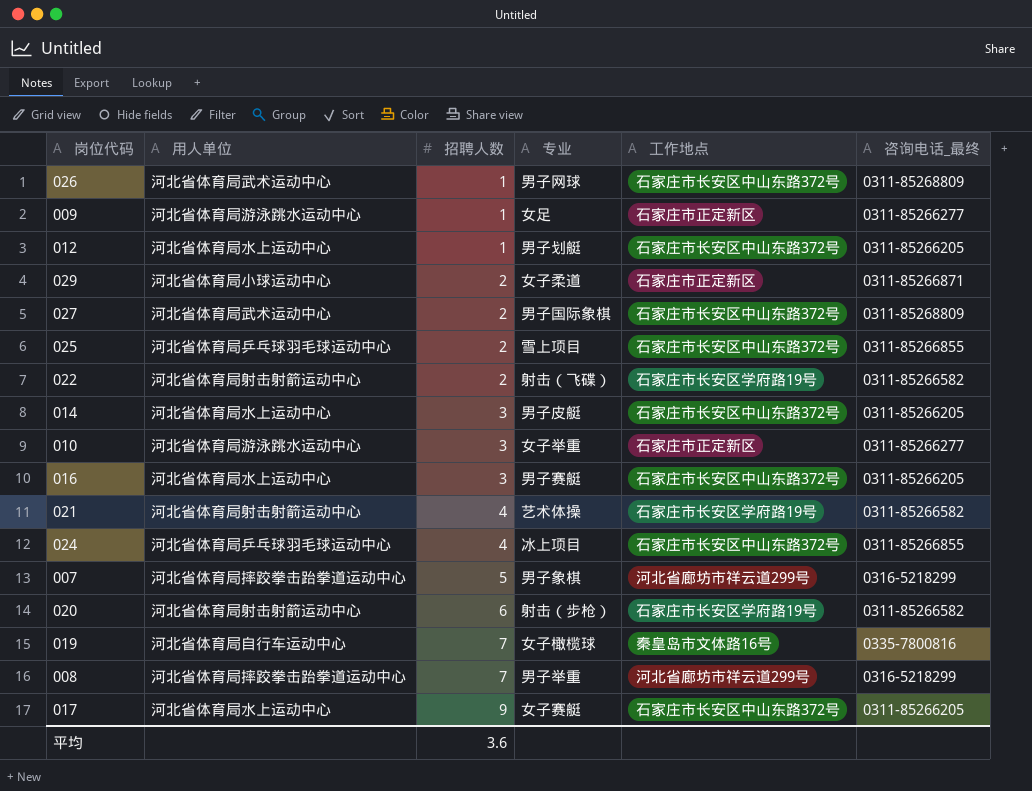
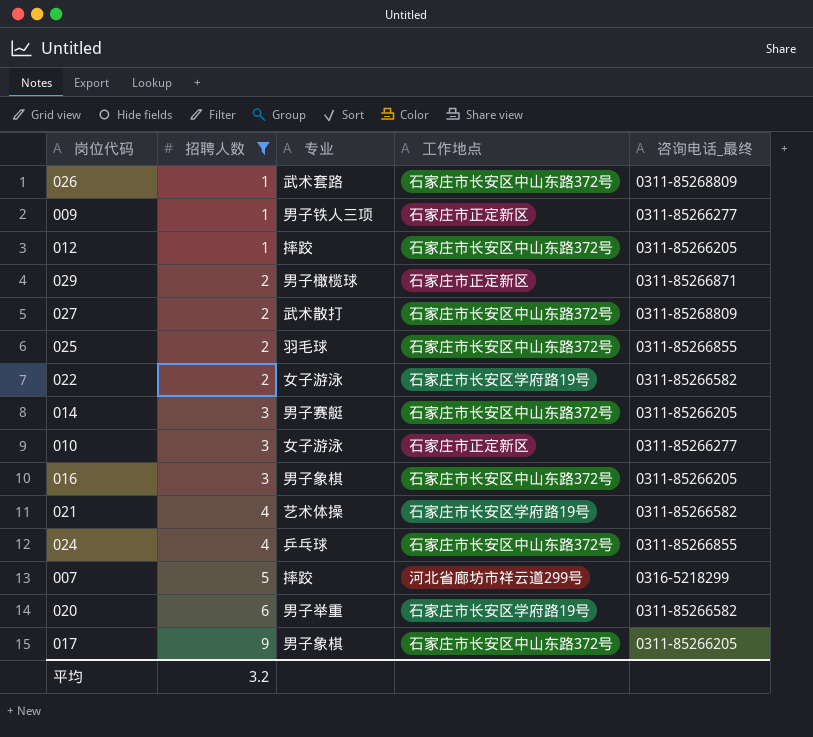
filter: none -> 招聘人数 != 7
column 用人单位 | position: 2 -> none
026 | 专业: 男子网球 -> 武术套路
009 | 专业: 女足 -> 男子铁人三项
012 | 专业: 男子划艇 -> 摔跤
029 | 专业: 女子柔道 -> 男子橄榄球
027 | 专业: 男子国际象棋 -> 武术散打
025 | 专业: 雪上项目 -> 羽毛球
022 | 专业: 射击（飞碟） -> 女子游泳
014 | 专业: 男子皮艇 -> 男子赛艇
010 | 专业: 女子举重 -> 女子游泳
016 | 专业: 男子赛艇 -> 男子象棋
024 | 专业: 冰上项目 -> 乒乓球
007 | 专业: 男子象棋 -> 摔跤
020 | 专业: 射击（步枪） -> 男子举重
017 | 专业: 女子赛艇 -> 男子象棋
平均 | 招聘人数: 3.6 -> 3.2

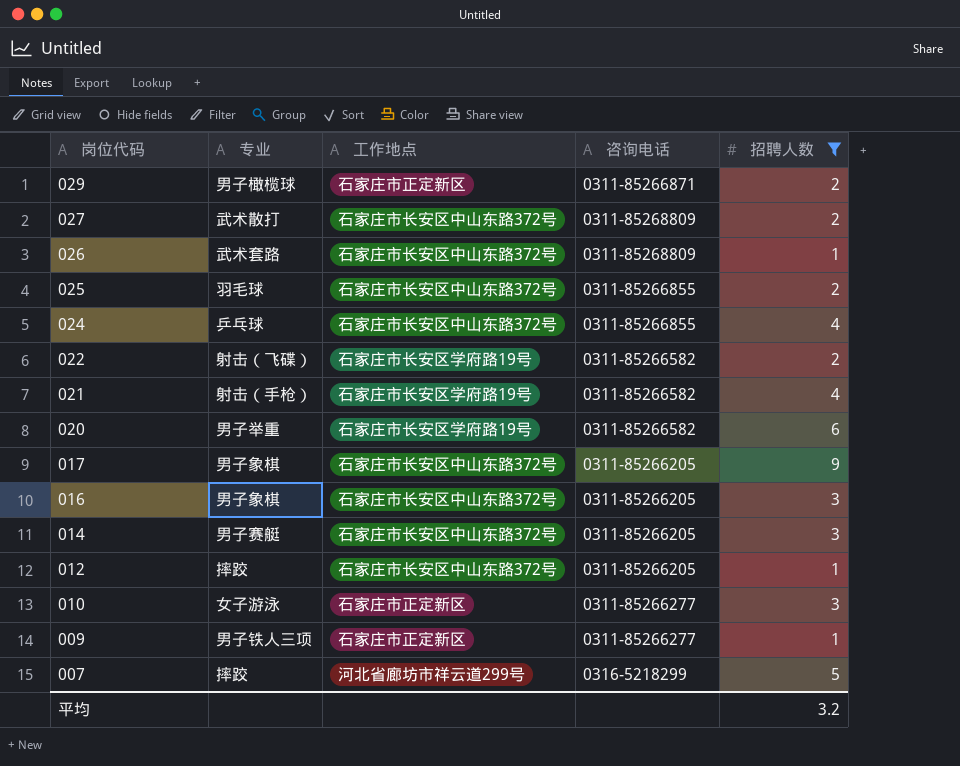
row order: 招聘人数 ascending -> 岗位代码 descending
column name: 咨询电话_最终 -> 咨询电话
column 招聘人数 | position: 2 -> 5
022 | 专业: 女子游泳 -> 射击（飞碟）
021 | 专业: 艺术体操 -> 射击（手枪）

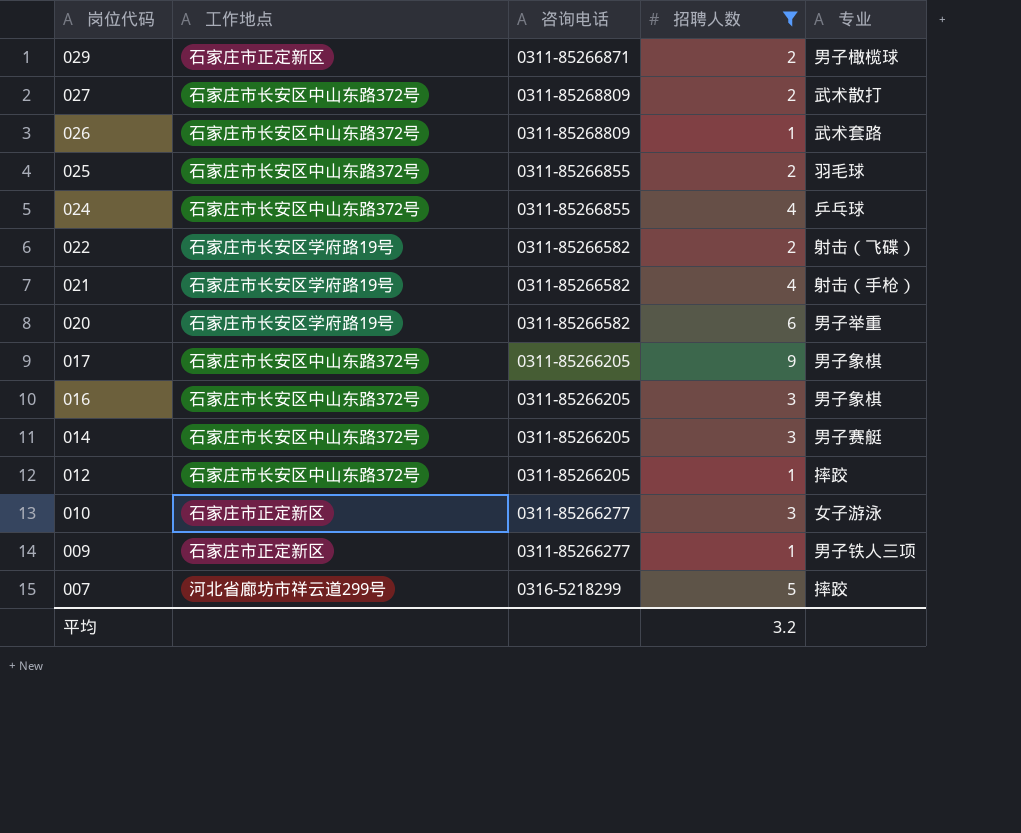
column 专业 | position: 2 -> 5

